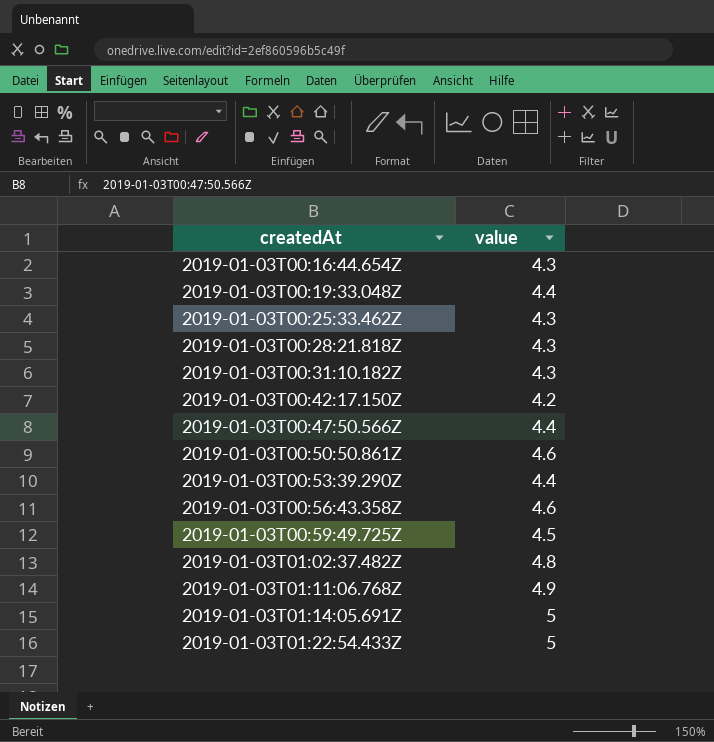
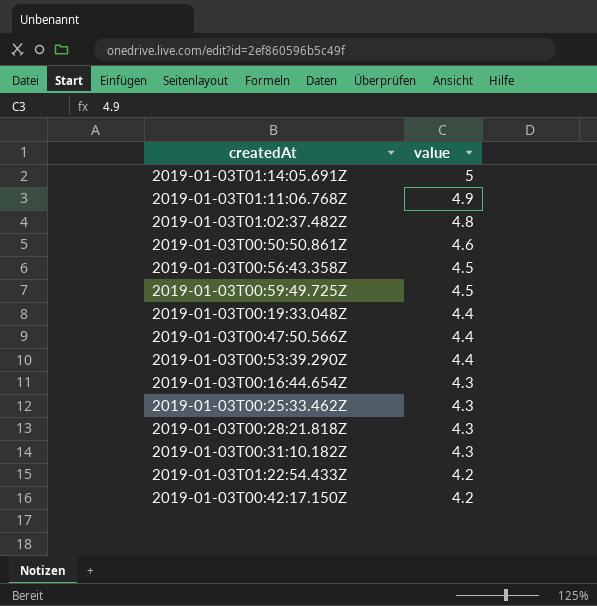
row order: createdAt ascending -> value descending
2019-01-03T00:56:43.358Z | value: 4.6 -> 4.5
2019-01-03T01:22:54.433Z | value: 5 -> 4.2

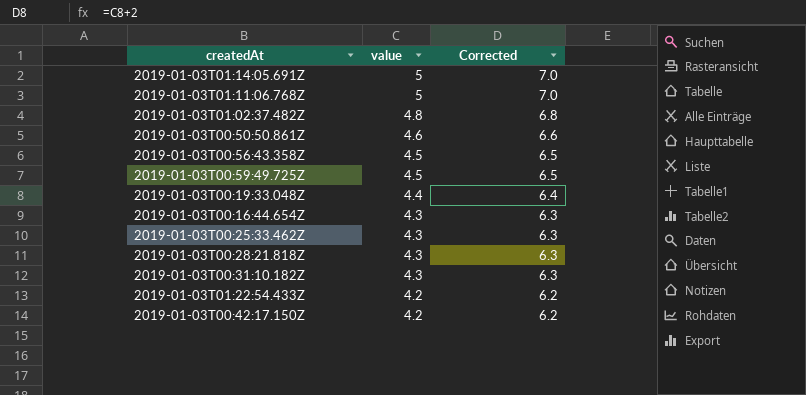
column Corrected | formula: none -> [value] + 2
row 2019-01-03T00:47:50.566Z: 4.4 -> none
row 2019-01-03T00:53:39.290Z: 4.4 -> none
2019-01-03T01:11:06.768Z | value: 4.9 -> 5

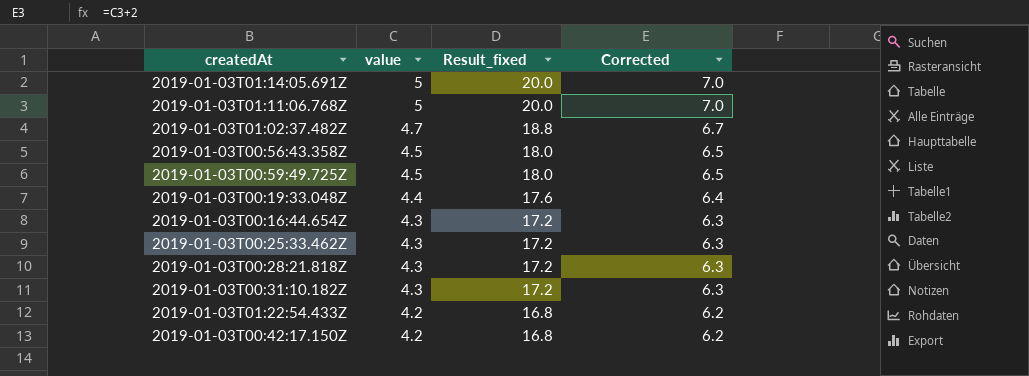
column Result_fixed | formula: none -> [value] * 4
row 2019-01-03T00:50:50.861Z: 4.6 | 6.6 -> none
2019-01-03T01:02:37.482Z | value: 4.8 -> 4.7
2019-01-03T01:02:37.482Z | Corrected: 6.8 -> 6.7

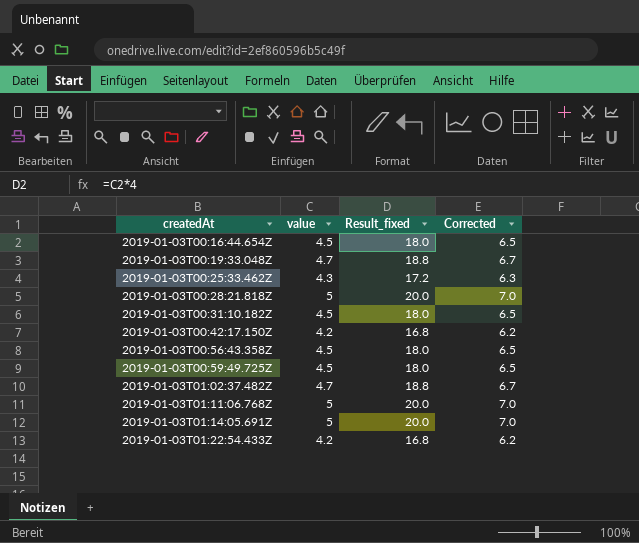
row order: value descending -> createdAt ascending
2019-01-03T00:16:44.654Z | value: 4.3 -> 4.5
2019-01-03T00:16:44.654Z | Result_fixed: 17.2 -> 18.0
2019-01-03T00:16:44.654Z | Corrected: 6.3 -> 6.5
2019-01-03T00:19:33.048Z | value: 4.4 -> 4.7
2019-01-03T00:19:33.048Z | Result_fixed: 17.6 -> 18.8
2019-01-03T00:19:33.048Z | Corrected: 6.4 -> 6.7
2019-01-03T00:28:21.818Z | value: 4.3 -> 5
2019-01-03T00:28:21.818Z | Result_fixed: 17.2 -> 20.0
2019-01-03T00:28:21.818Z | Corrected: 6.3 -> 7.0
2019-01-03T00:31:10.182Z | value: 4.3 -> 4.5
2019-01-03T00:31:10.182Z | Result_fixed: 17.2 -> 18.0
2019-01-03T00:31:10.182Z | Corrected: 6.3 -> 6.5

